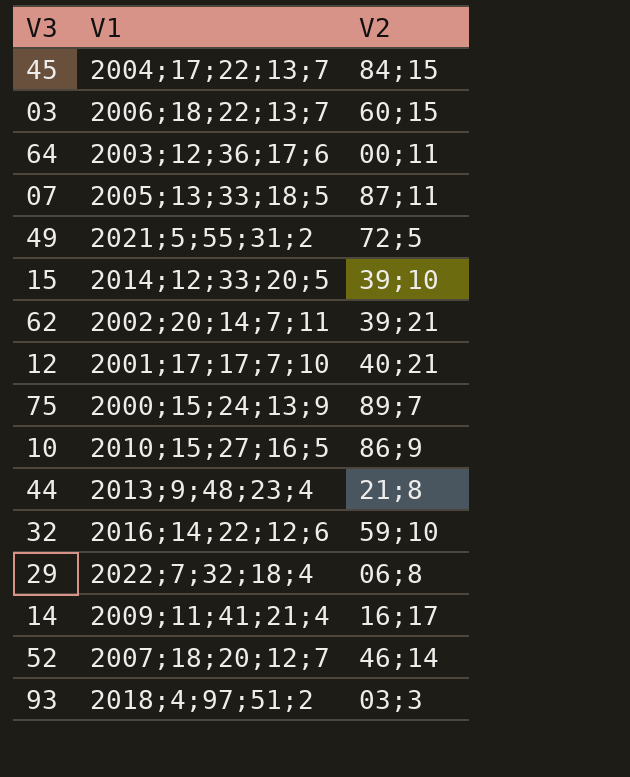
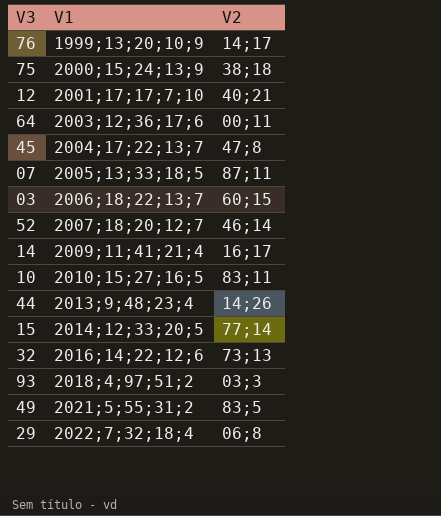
row order: none -> V1 ascending
row 62: 2002;20;14;7;11 | 39;21 -> none
row 76: none -> 1999;13;20;10;9 | 14;17
75 | V2: 89;7 -> 38;18
45 | V2: 84;15 -> 47;8
10 | V2: 86;9 -> 83;11
44 | V2: 21;8 -> 14;26
15 | V2: 39;10 -> 77;14
32 | V2: 59;10 -> 73;13
49 | V2: 72;5 -> 83;5

